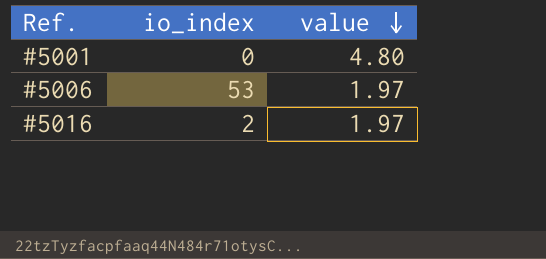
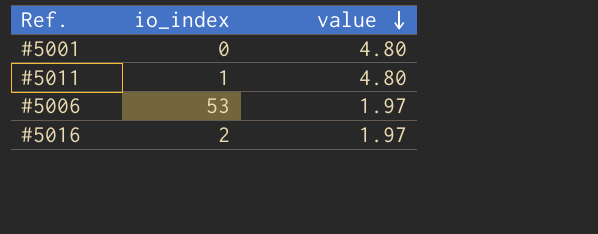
row #5011: none -> 1 | 4.80

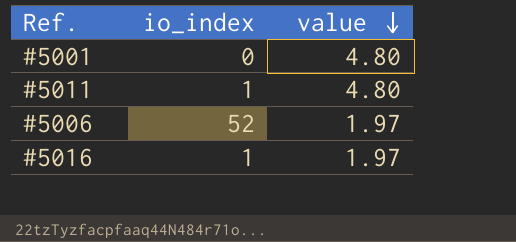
#5006 | io_index: 53 -> 52
#5016 | io_index: 2 -> 1

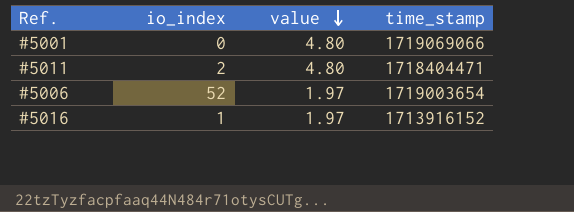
column time_stamp | position: none -> 4
#5011 | io_index: 1 -> 2

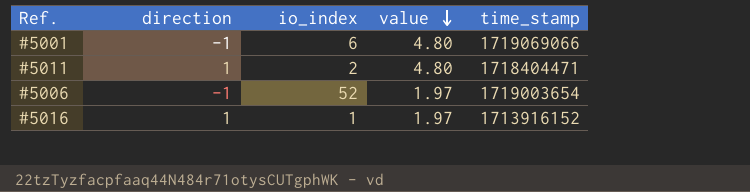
column direction | position: none -> 2
#5001 | io_index: 0 -> 6

